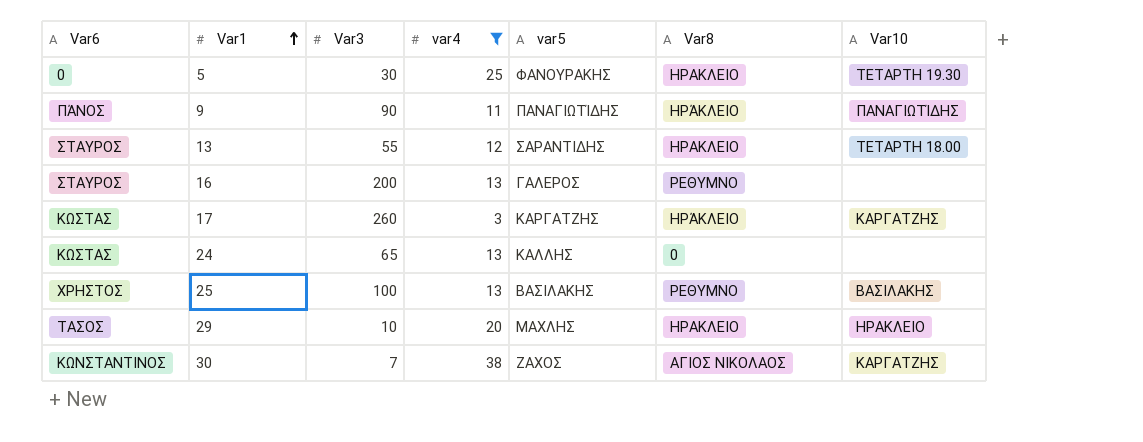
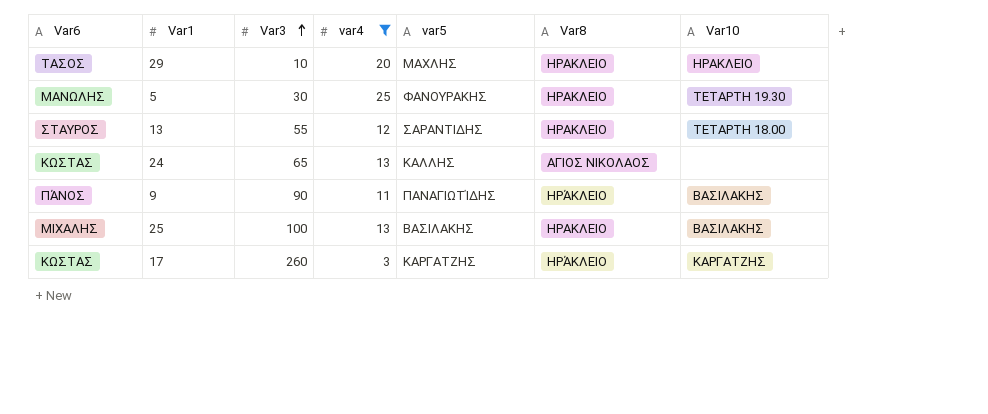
row order: Var1 ascending -> Var3 ascending
row 16: ΣΤΑΥΡΟΣ | 200 | 13 | ΓΑΛΕΡΟΣ | ΡΕΘΥΜΝΟ | none -> none
row 30: ΚΩΝΣΤΑΝΤΙΝΟΣ | 7 | 38 | ΖΑΧΟΣ | ΑΓΙΟΣ ΝΙΚΟΛΑΟΣ | ΚΑΡΓΑΤΖΗΣ -> none
5 | Var6: 0 -> ΜΑΝΩΛΗΣ
24 | Var8: 0 -> ΑΓΙΟΣ ΝΙΚΟΛΑΟΣ
9 | Var10: ΠΑΝΑΓΙΩΤΊΔΗΣ -> ΒΑΣΙΛΑΚΗΣ
25 | Var6: ΧΡΗΣΤΟΣ -> ΜΙΧΑΛΗΣ
25 | Var8: ΡΕΘΥΜΝΟ -> ΗΡΑΚΛΕΙΟ

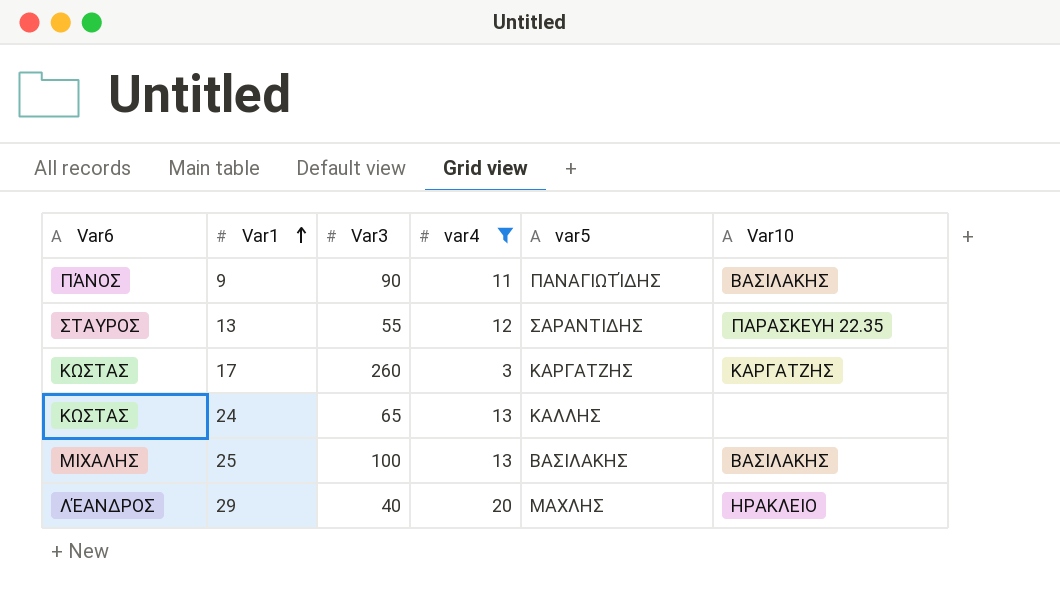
row order: Var3 ascending -> Var1 ascending
column Var8 | position: 6 -> none
row 5: ΜΑΝΩΛΗΣ | 30 | 25 | ΦΑΝΟΥΡΑΚΗΣ | ΗΡΑΚΛΕΙΟ | ΤΕΤΑΡΤΗ 19.30 -> none
13 | Var10: ΤΕΤΑΡΤΗ 18.00 -> ΠΑΡΑΣΚΕΥΗ 22.35
29 | Var6: ΤΑΣΟΣ -> ΛΈΑΝΔΡΟΣ
29 | Var3: 10 -> 40

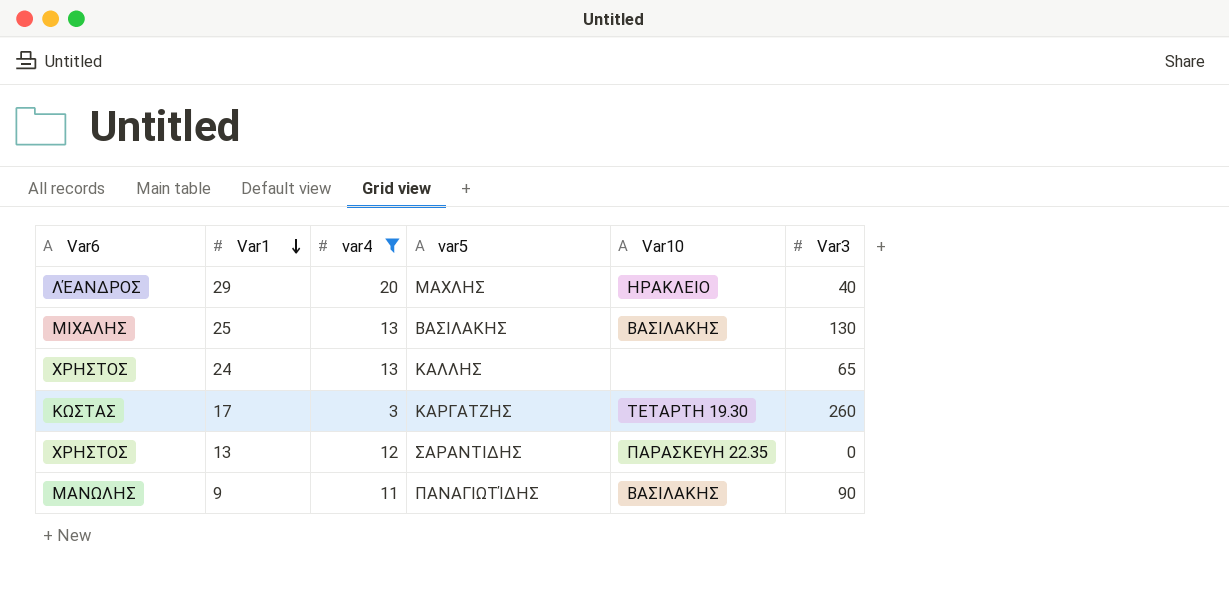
row order: Var1 ascending -> Var1 descending
column Var3 | position: 3 -> 6
25 | Var3: 100 -> 130
24 | Var6: ΚΩΣΤΑΣ -> ΧΡΗΣΤΟΣ
17 | Var10: ΚΑΡΓΑΤΖΗΣ -> ΤΕΤΑΡΤΗ 19.30
13 | Var6: ΣΤΑΥΡΟΣ -> ΧΡΗΣΤΟΣ
13 | Var3: 55 -> 0
9 | Var6: ΠΆΝΟΣ -> ΜΑΝΩΛΗΣ

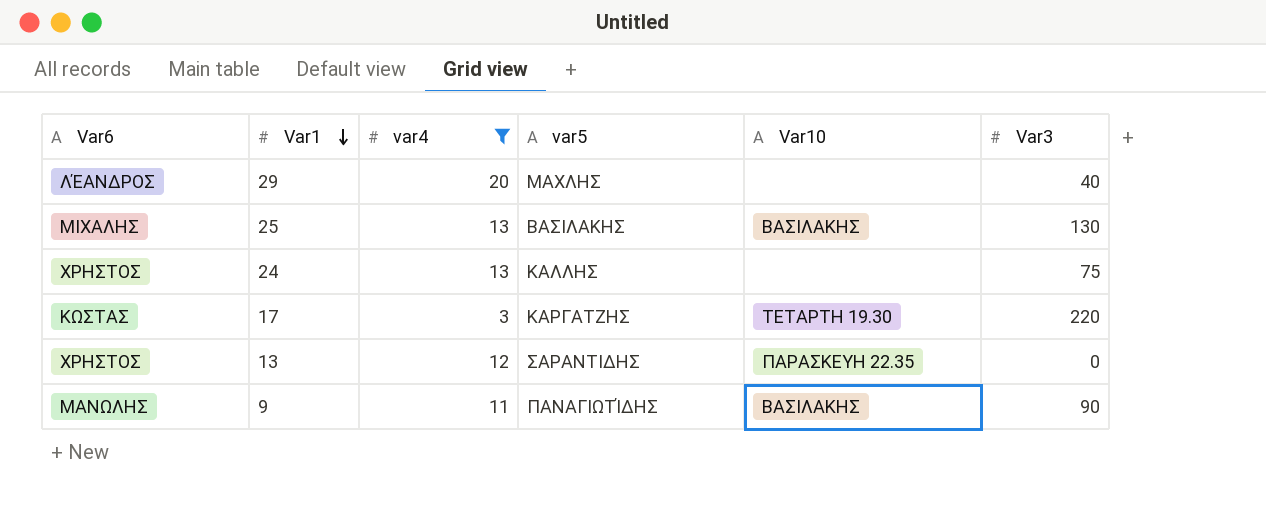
29 | Var10: ΗΡΑΚΛΕΙΟ -> none
24 | Var3: 65 -> 75
17 | Var3: 260 -> 220

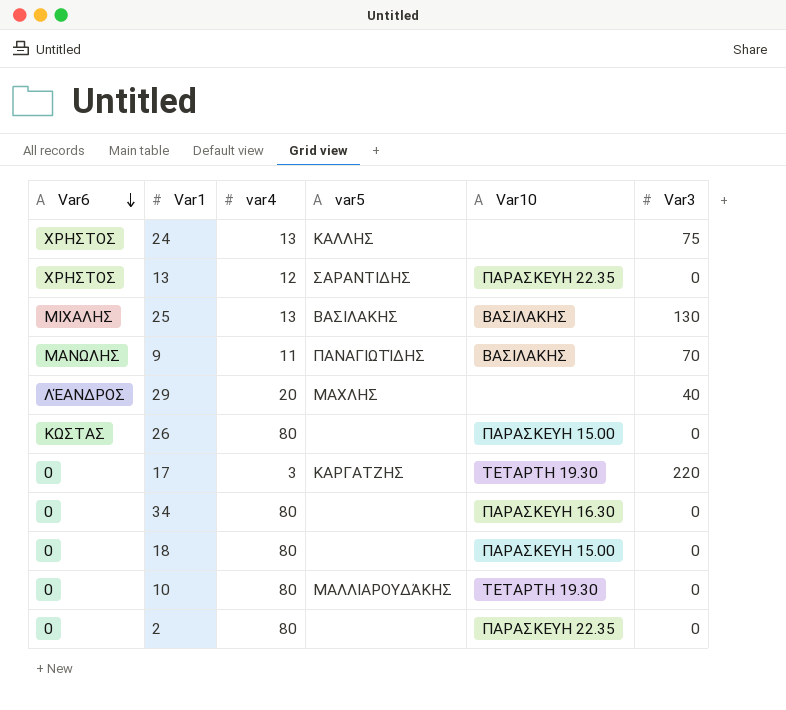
filter: var4 != 80 -> none
row order: Var1 descending -> Var6 descending
9 | Var3: 90 -> 70
17 | Var6: ΚΩΣΤΑΣ -> 0

